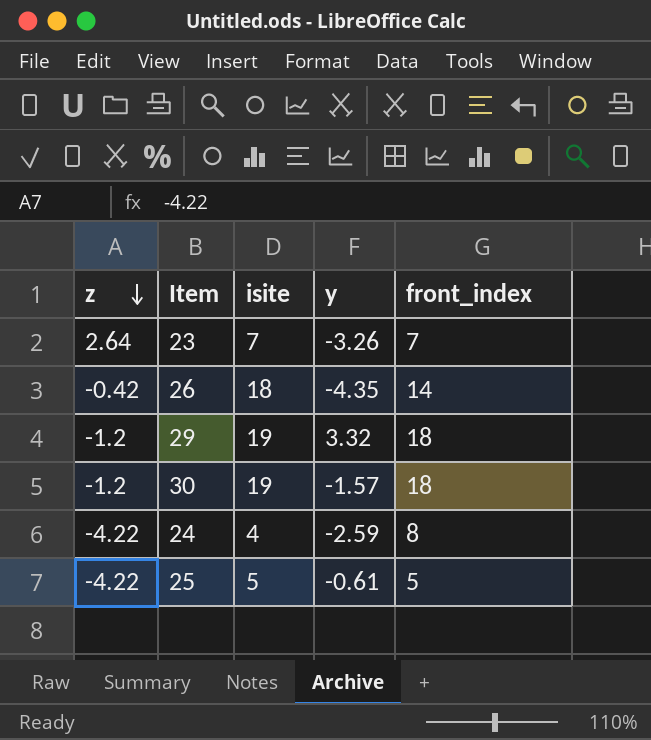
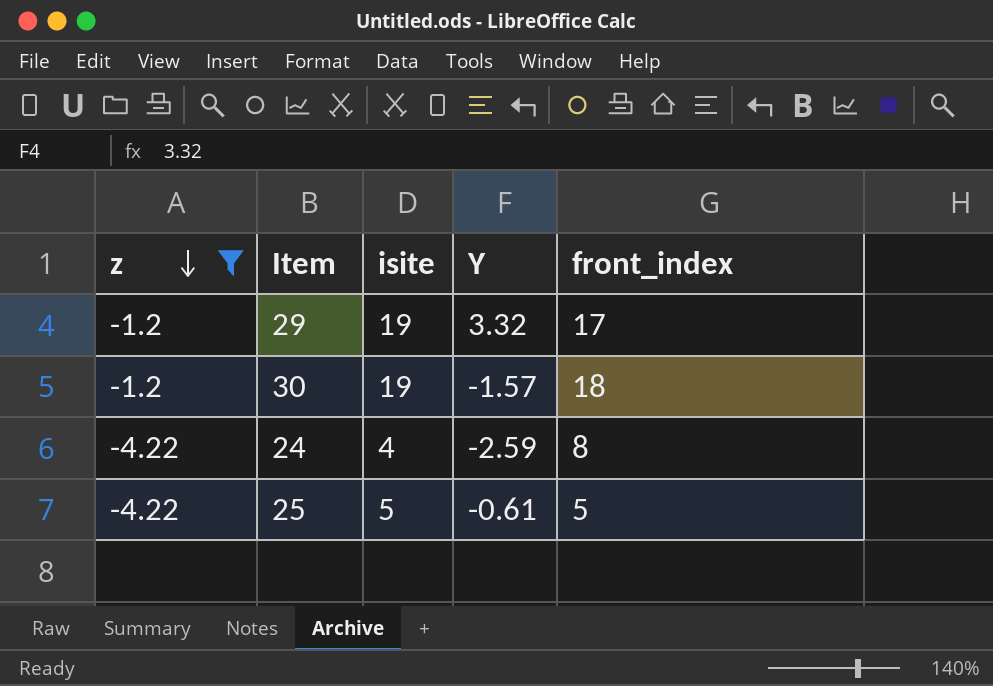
filter: none -> z <= -1.2
column name: y -> Y
29 | front_index: 18 -> 17

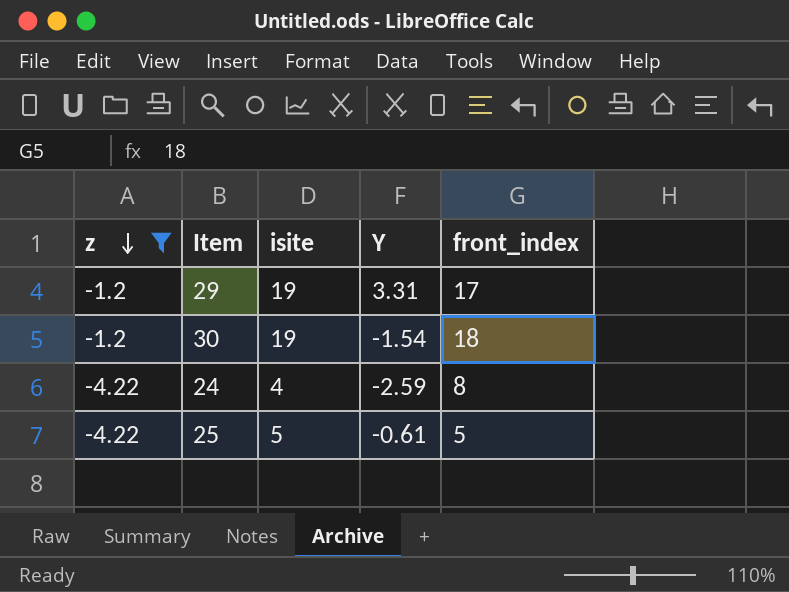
29 | Y: 3.32 -> 3.31
30 | Y: -1.57 -> -1.54

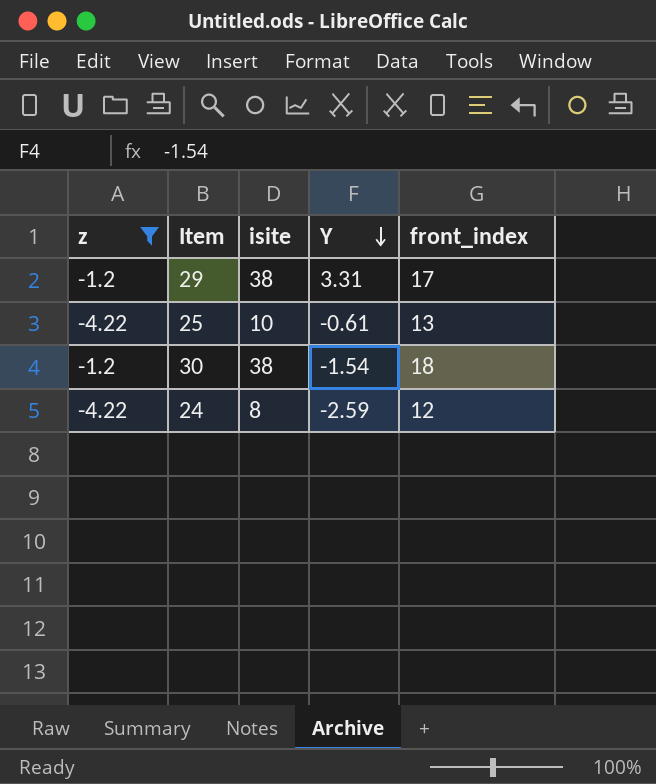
row order: z descending -> Y descending
29 | isite: 19 -> 38
25 | isite: 5 -> 10
25 | front_index: 5 -> 13
30 | isite: 19 -> 38
24 | isite: 4 -> 8
24 | front_index: 8 -> 12

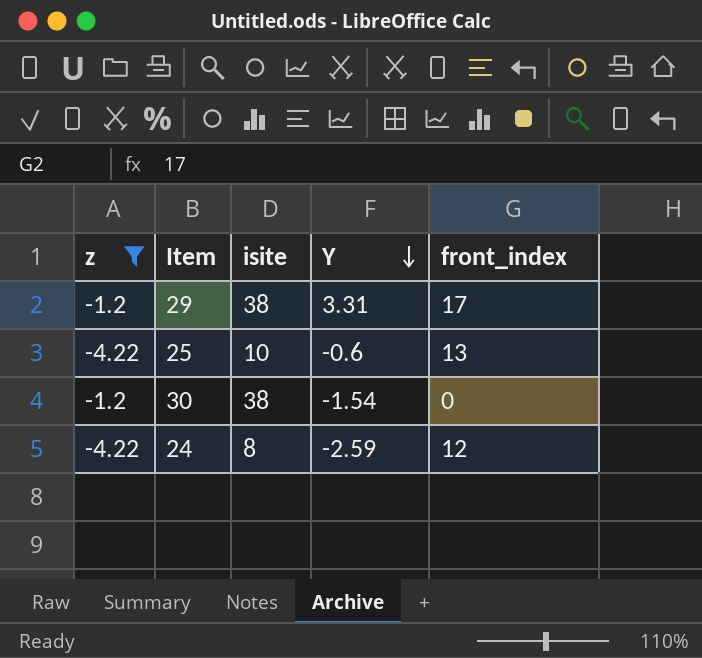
25 | Y: -0.61 -> -0.6
30 | front_index: 18 -> 0

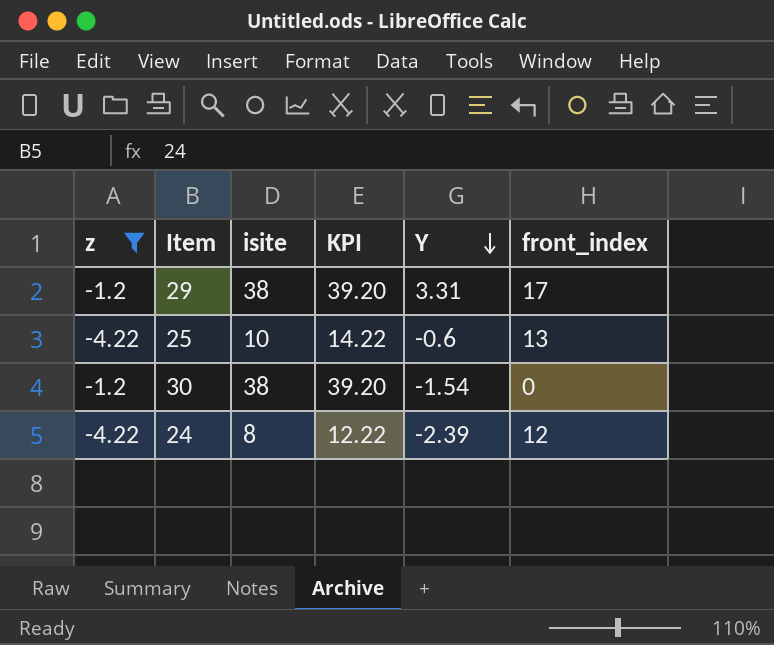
column KPI | formula: none -> [isite] - [z]
24 | Y: -2.59 -> -2.39

